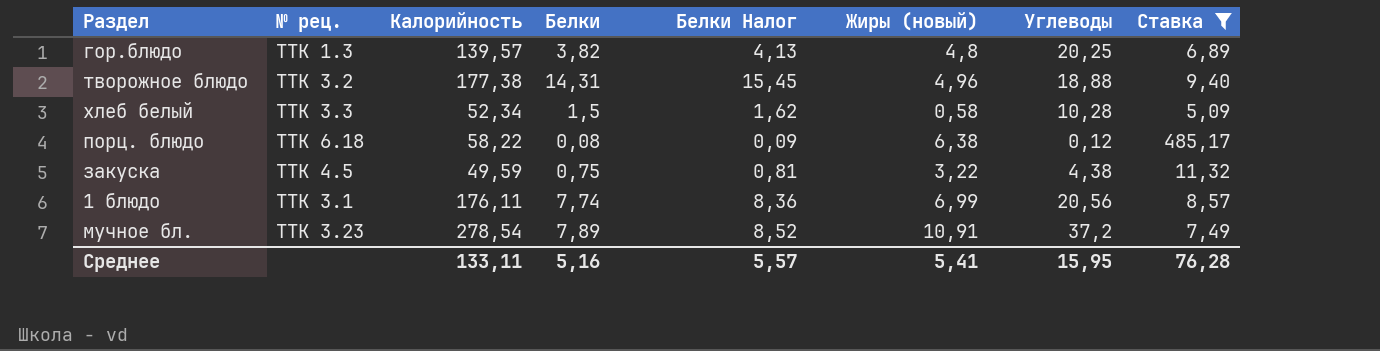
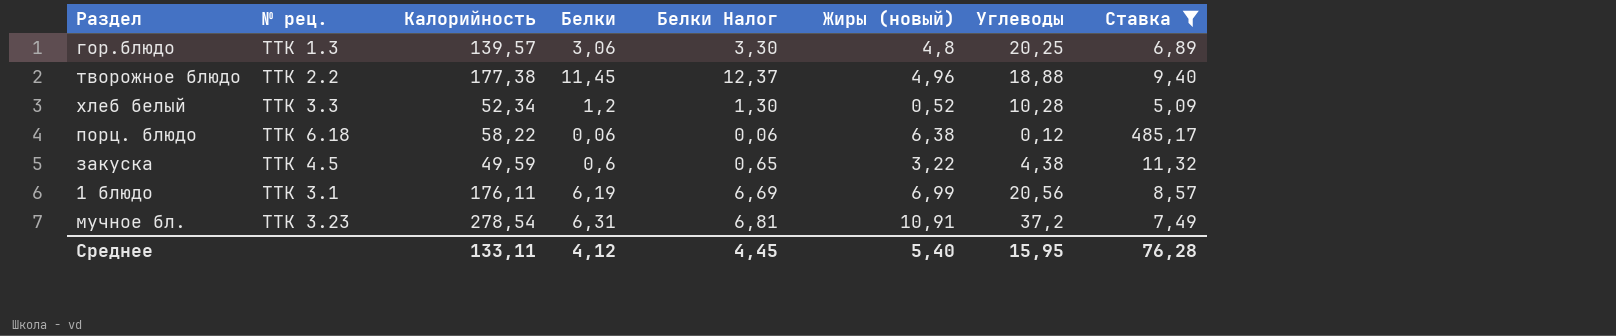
гор.блюдо | Белки: 3,82 -> 3,06
гор.блюдо | Белки Налог: 4,13 -> 3,30
творожное блюдо | № рец.: ТТК 3.2 -> ТТК 2.2
творожное блюдо | Белки: 14,31 -> 11,45
творожное блюдо | Белки Налог: 15,45 -> 12,37
хлеб белый | Белки: 1,5 -> 1,2
хлеб белый | Белки Налог: 1,62 -> 1,30
хлеб белый | Жиры (новый): 0,58 -> 0,52
порц. блюдо | Белки: 0,08 -> 0,06
порц. блюдо | Белки Налог: 0,09 -> 0,06
закуска | Белки: 0,75 -> 0,6
закуска | Белки Налог: 0,81 -> 0,65
1 блюдо | Белки: 7,74 -> 6,19
1 блюдо | Белки Налог: 8,36 -> 6,69
мучное бл. | Белки: 7,89 -> 6,31
мучное бл. | Белки Налог: 8,52 -> 6,81
Среднее | Белки: 5,16 -> 4,12
Среднее | Белки Налог: 5,57 -> 4,45
Среднее | Жиры (новый): 5,41 -> 5,40

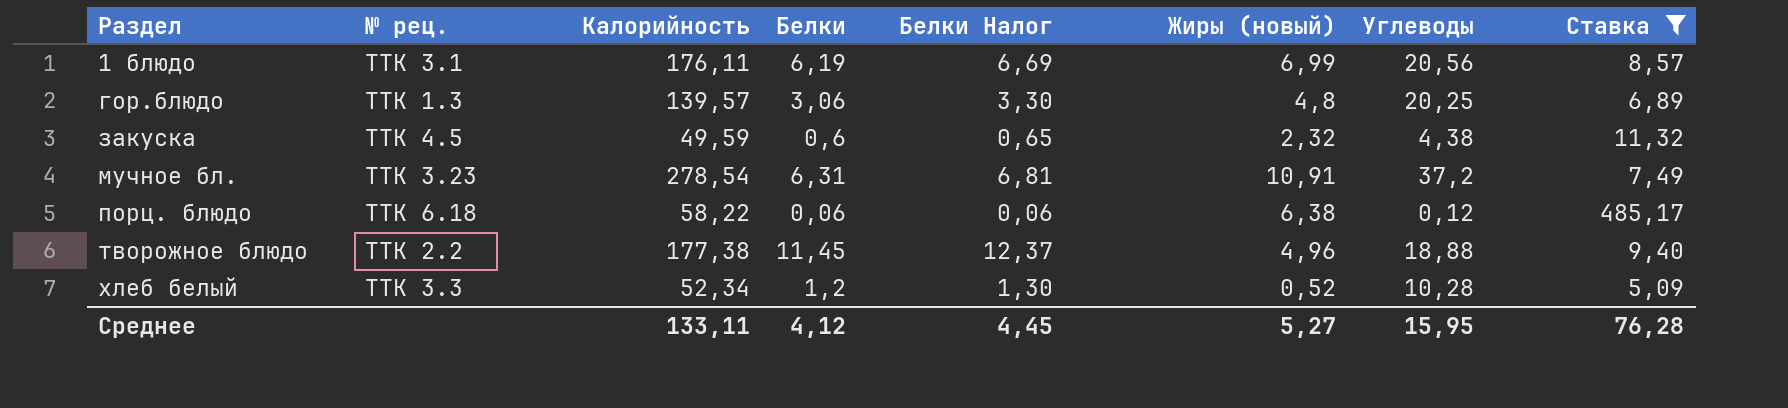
row order: none -> Раздел ascending
закуска | Жиры (новый): 3,22 -> 2,32
Среднее | Жиры (новый): 5,40 -> 5,27

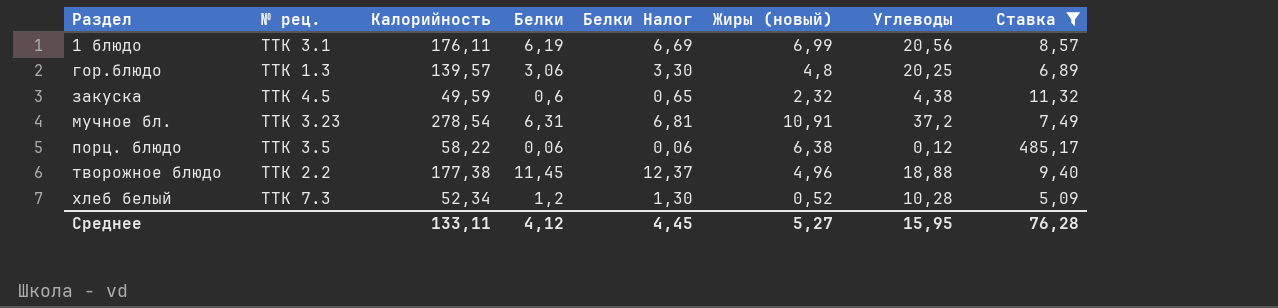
порц. блюдо | № рец.: ТТК 6.18 -> ТТК 3.5
хлеб белый | № рец.: ТТК 3.3 -> ТТК 7.3

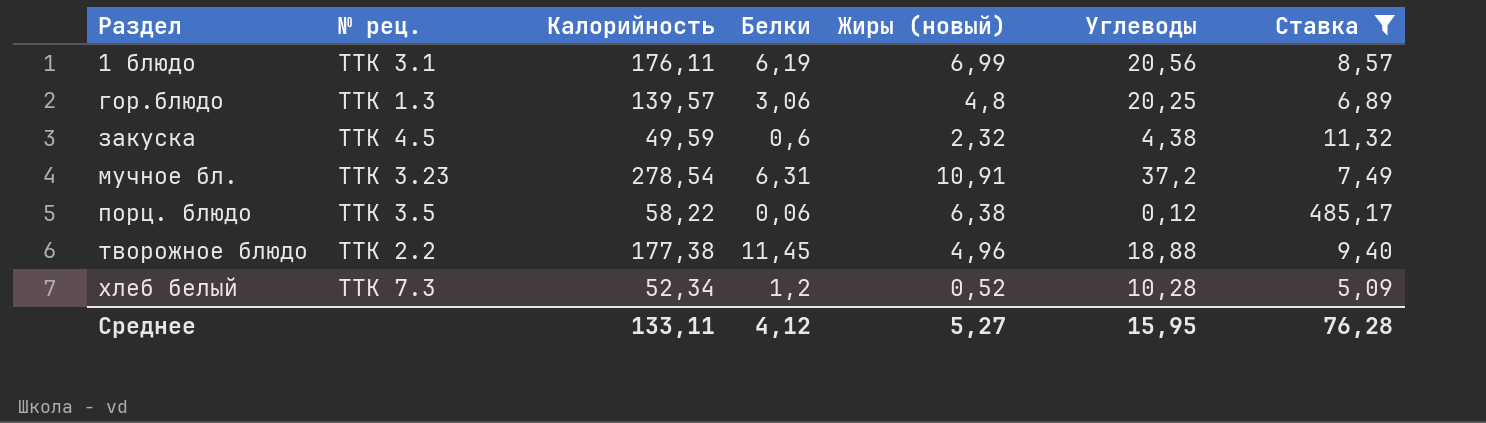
column Белки Налог | formula: [Белки] * 1,08 -> none

